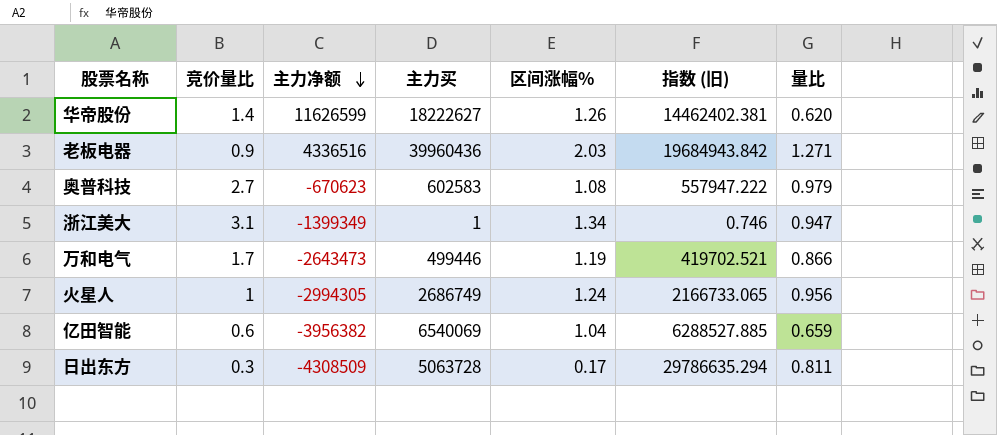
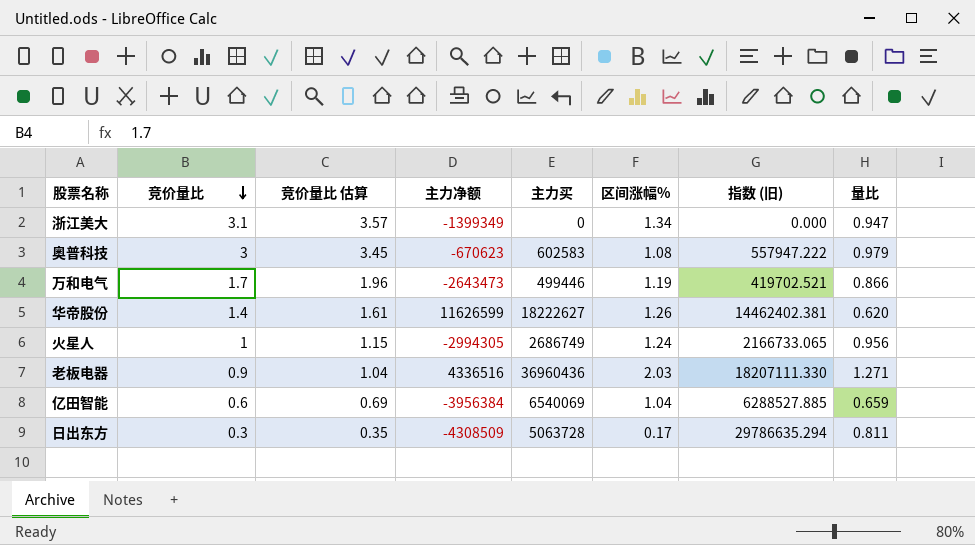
row order: 主力净额 descending -> 竞价量比 descending
column 竞价量比 估算 | formula: none -> [竞价量比] * 1.15
浙江美大 | 主力买: 1 -> 0
浙江美大 | 指数 (旧): 0.746 -> 0.000
奥普科技 | 竞价量比: 2.7 -> 3
老板电器 | 主力买: 39960436 -> 36960436
老板电器 | 指数 (旧): 19684943.842 -> 18207111.330
亿田智能 | 主力净额: -3956382 -> -3956384

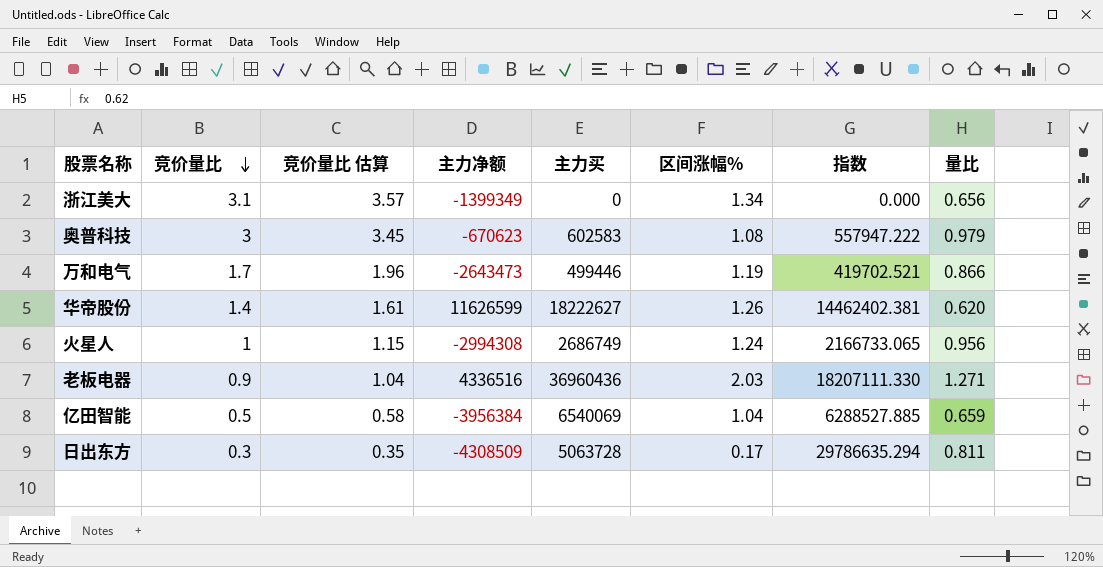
column name: 指数 (旧) -> 指数
浙江美大 | 量比: 0.947 -> 0.656
火星人 | 主力净额: -2994305 -> -2994308
亿田智能 | 竞价量比: 0.6 -> 0.5
亿田智能 | 竞价量比 估算: 0.69 -> 0.58

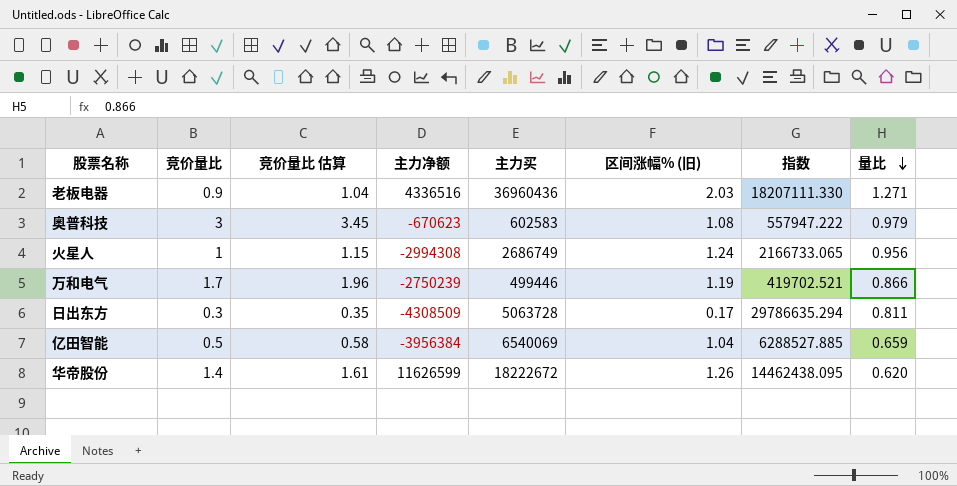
row order: 竞价量比 descending -> 量比 descending
column name: 区间涨幅% -> 区间涨幅% (旧)
row 浙江美大: 3.1 | 3.57 | -1399349 | 0 | 1.34 | 0.000 | 0.656 -> none
万和电气 | 主力净额: -2643473 -> -2750239
华帝股份 | 主力买: 18222627 -> 18222672
华帝股份 | 指数: 14462402.381 -> 14462438.095

